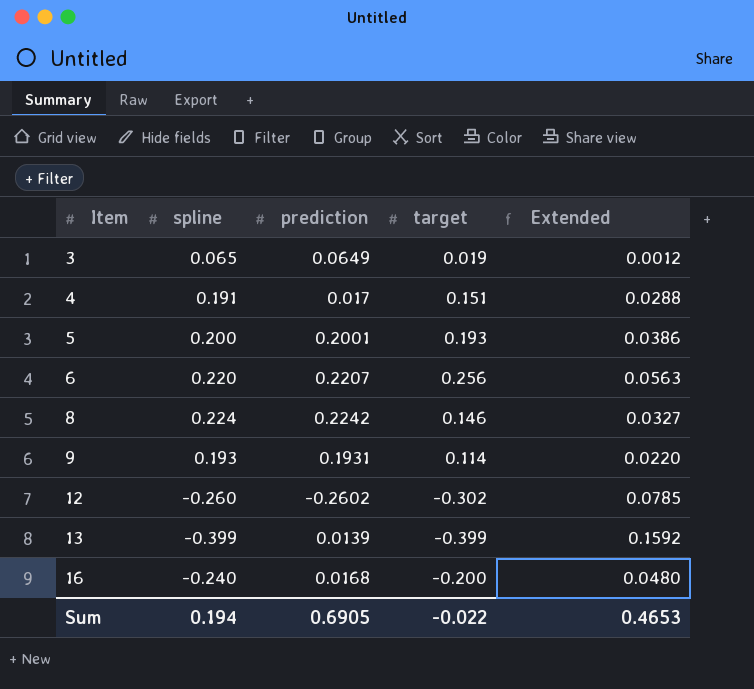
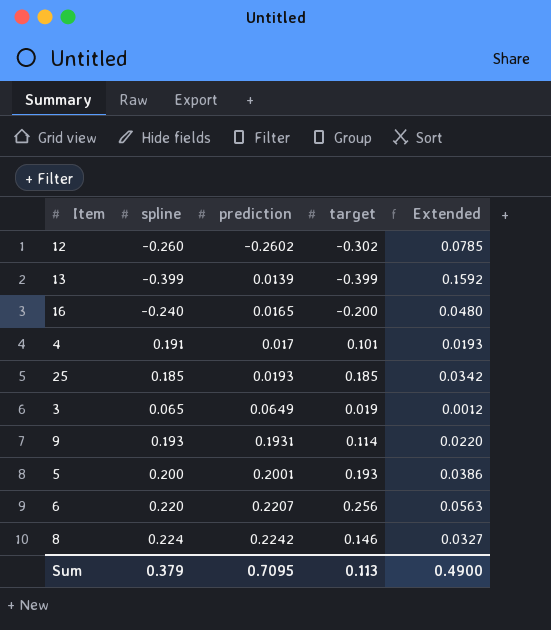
row order: Item ascending -> prediction ascending
16 | prediction: 0.0168 -> 0.0165
4 | target: 0.151 -> 0.101
4 | Extended: 0.0288 -> 0.0193
row 25: none -> 0.185 | 0.0193 | 0.185 | 0.0342
Sum | spline: 0.194 -> 0.379
Sum | prediction: 0.6905 -> 0.7095
Sum | target: -0.022 -> 0.113
Sum | Extended: 0.4653 -> 0.4900

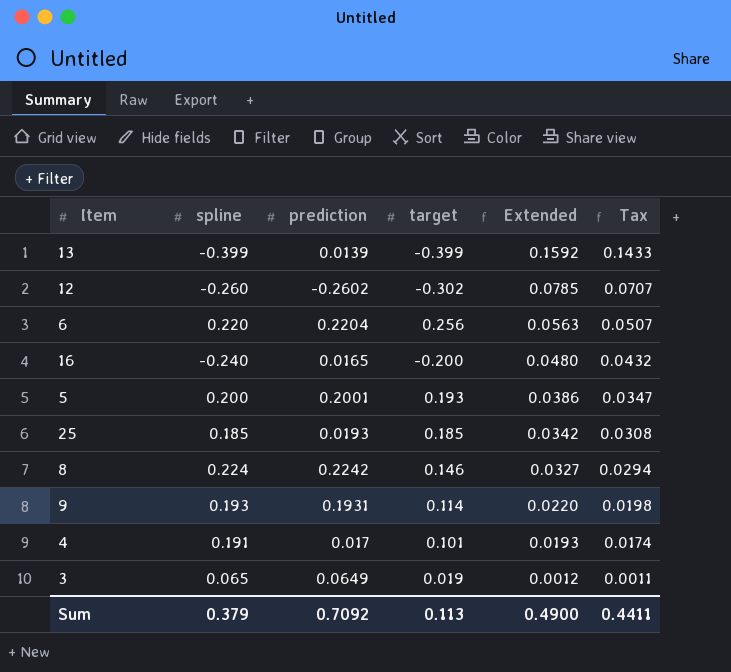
row order: prediction ascending -> Extended descending
column Tax | formula: none -> [Extended] * 0.9
6 | prediction: 0.2207 -> 0.2204
Sum | prediction: 0.7095 -> 0.7092

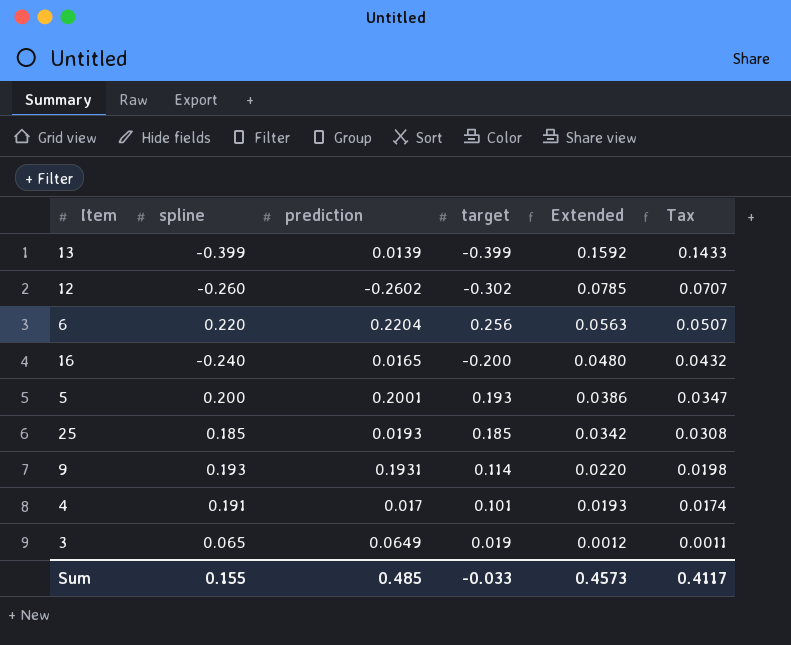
row 8: 0.224 | 0.2242 | 0.146 | 0.0327 | 0.0294 -> none
Sum | spline: 0.379 -> 0.155
Sum | prediction: 0.7092 -> 0.485
Sum | target: 0.113 -> -0.033
Sum | Extended: 0.4900 -> 0.4573
Sum | Tax: 0.4411 -> 0.4117

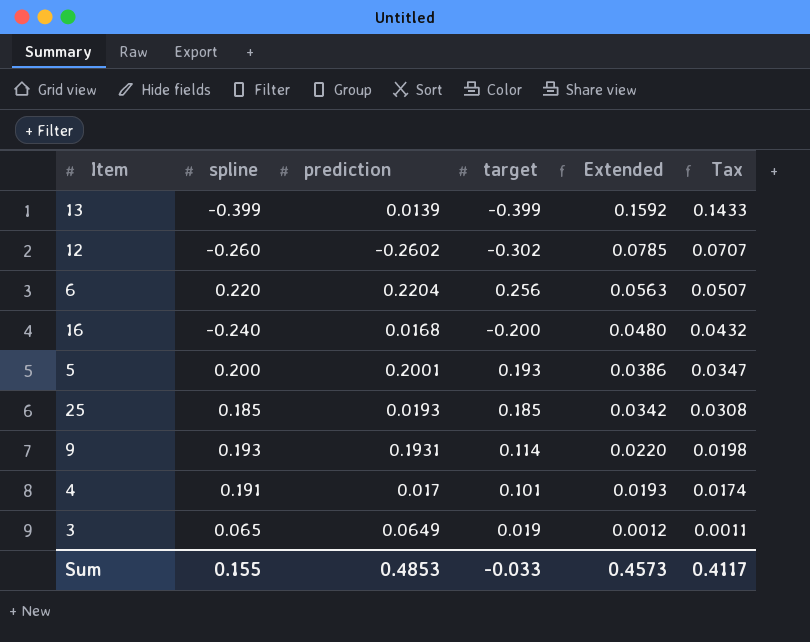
16 | prediction: 0.0165 -> 0.0168
Sum | prediction: 0.485 -> 0.4853

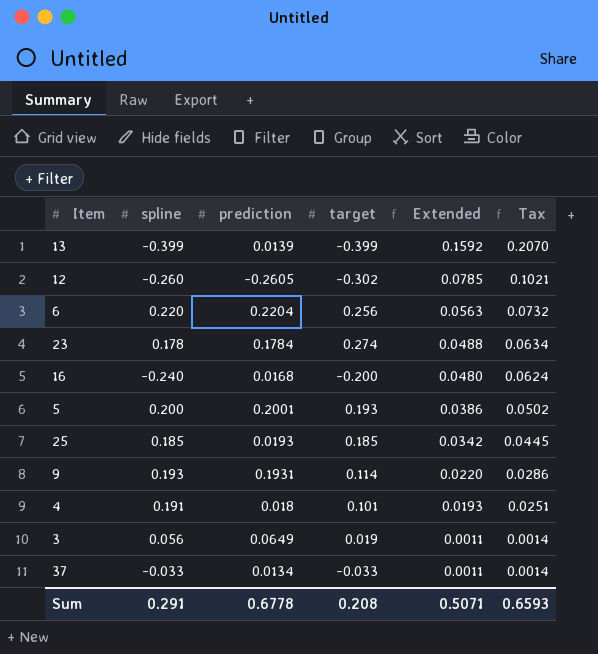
column Tax | formula: [Extended] * 0.9 -> [Extended] * 1.3
12 | prediction: -0.2602 -> -0.2605
row 23: none -> 0.178 | 0.1784 | 0.274 | 0.0488 | 0.0634
4 | prediction: 0.017 -> 0.018
3 | spline: 0.065 -> 0.056
3 | Extended: 0.0012 -> 0.0011
row 37: none -> -0.033 | 0.0134 | -0.033 | 0.0011 | 0.0014
Sum | spline: 0.155 -> 0.291
Sum | prediction: 0.4853 -> 0.6778
Sum | target: -0.033 -> 0.208
Sum | Extended: 0.4573 -> 0.5071
Sum | Tax: 0.4117 -> 0.6593

